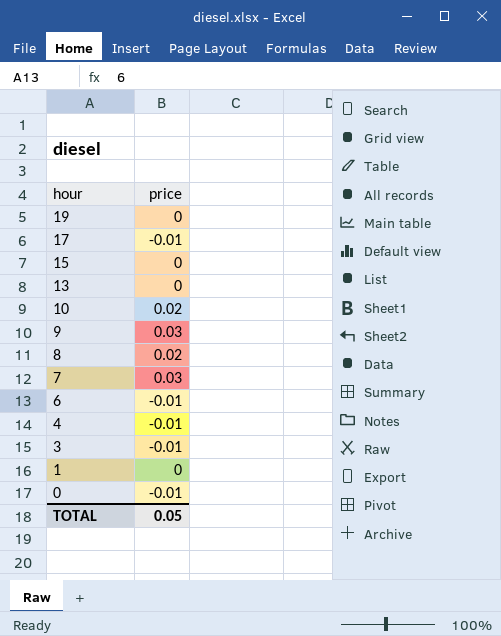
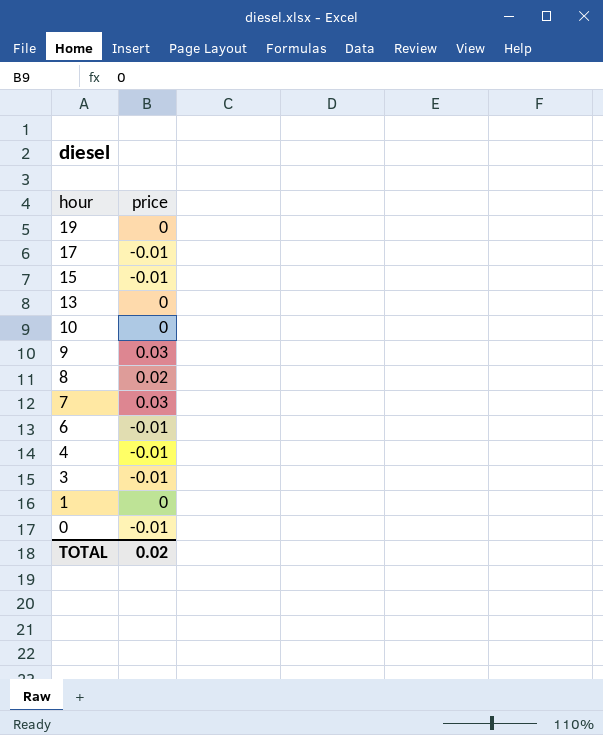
15 | price: 0 -> -0.01
10 | price: 0.02 -> 0
TOTAL | price: 0.05 -> 0.02

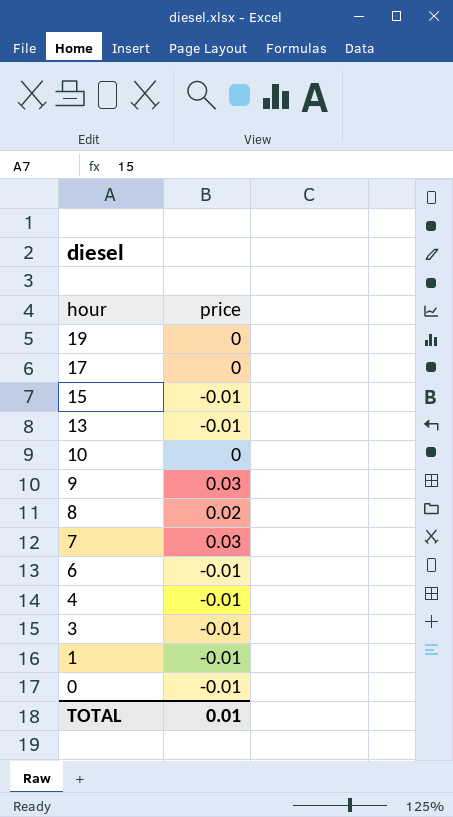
17 | price: -0.01 -> 0
13 | price: 0 -> -0.01
1 | price: 0 -> -0.01
TOTAL | price: 0.02 -> 0.01

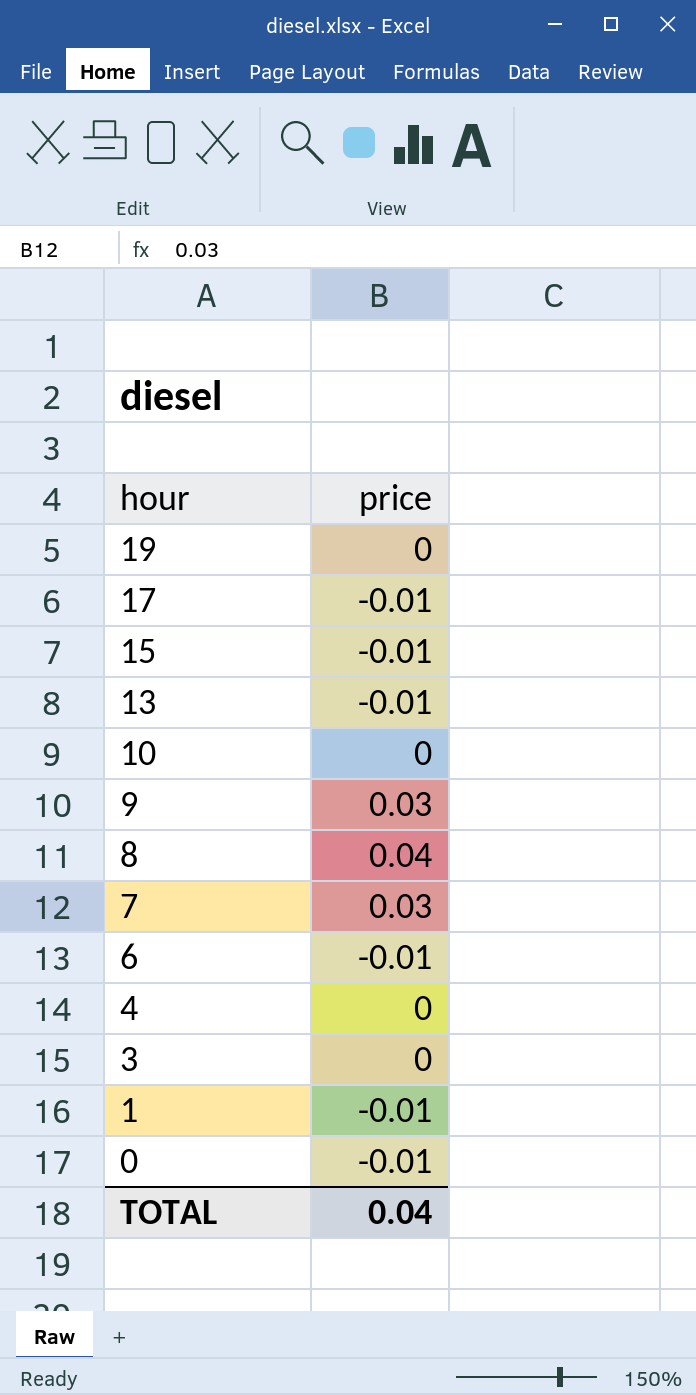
17 | price: 0 -> -0.01
8 | price: 0.02 -> 0.04
4 | price: -0.01 -> 0
3 | price: -0.01 -> 0
TOTAL | price: 0.01 -> 0.04

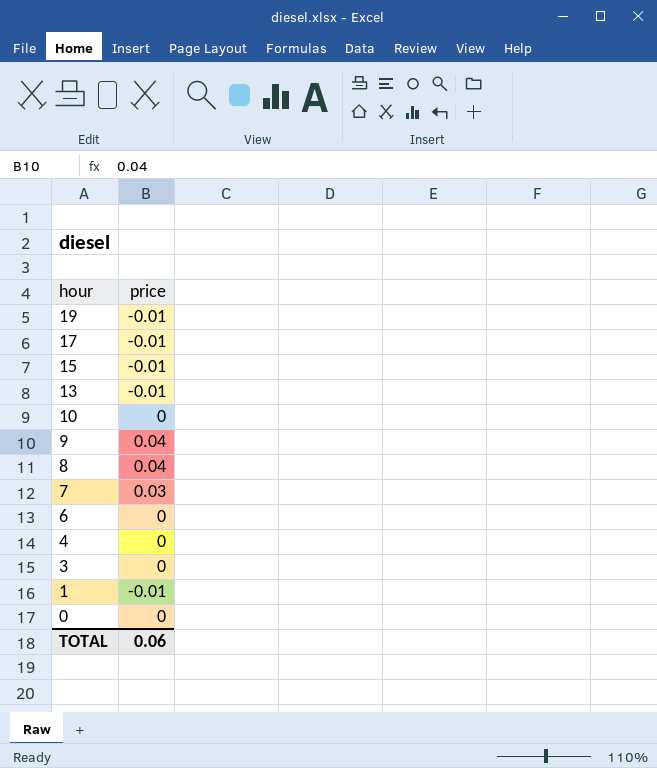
19 | price: 0 -> -0.01
9 | price: 0.03 -> 0.04
6 | price: -0.01 -> 0
0 | price: -0.01 -> 0
TOTAL | price: 0.04 -> 0.06

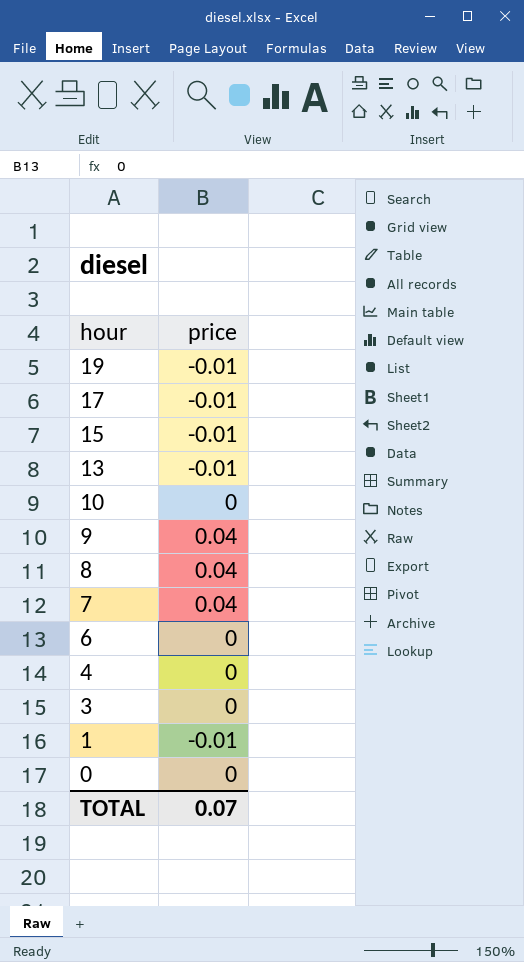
7 | price: 0.03 -> 0.04
TOTAL | price: 0.06 -> 0.07

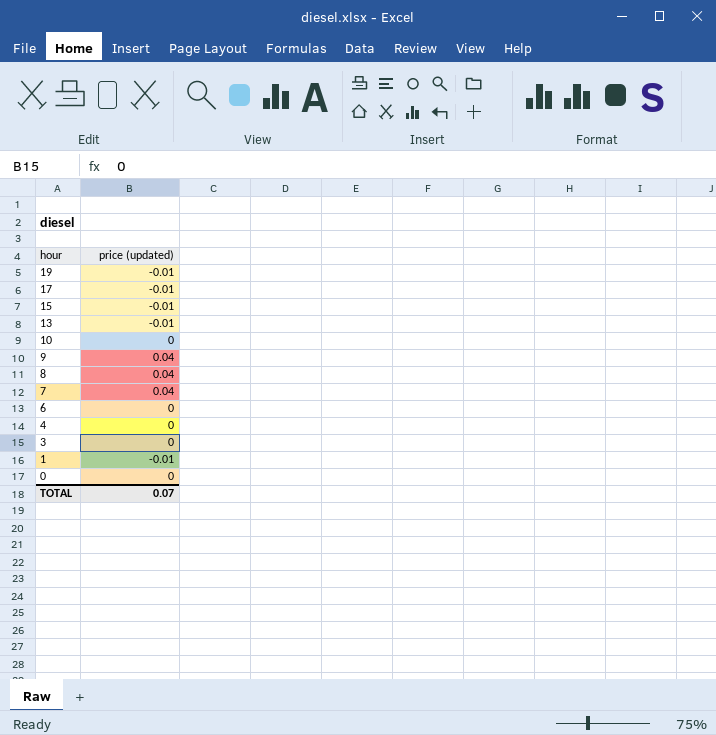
column name: price -> price (updated)

